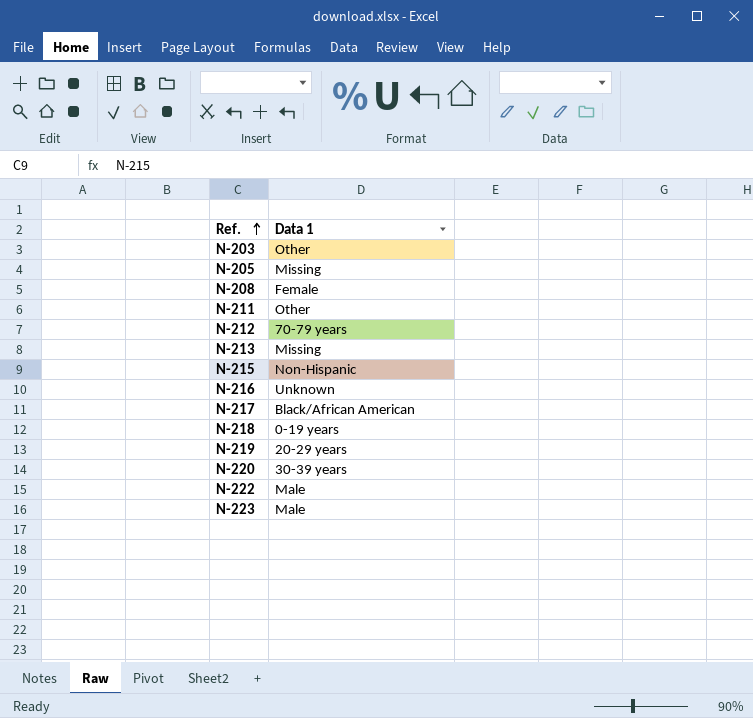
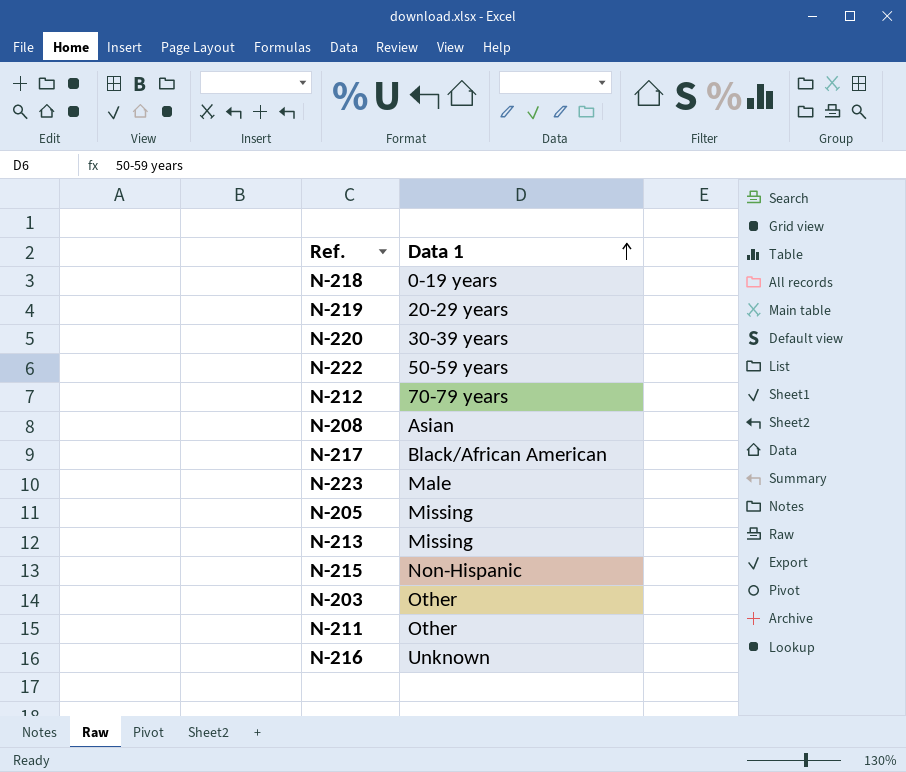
row order: Ref. ascending -> Data 1 ascending
N-222 | Data 1: Male -> 50-59 years
N-208 | Data 1: Female -> Asian

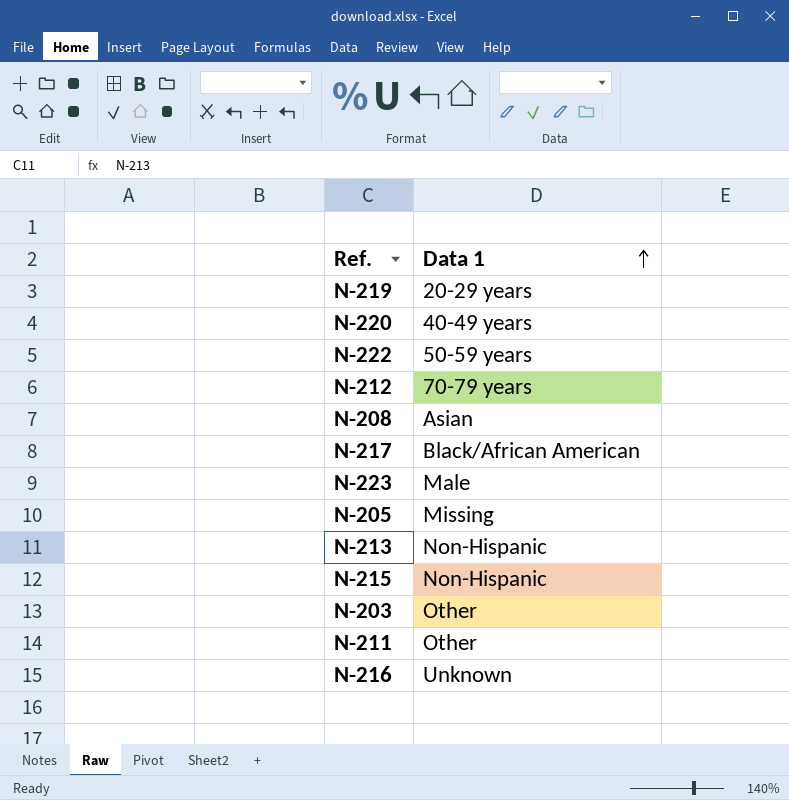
row N-218: 0-19 years -> none
N-220 | Data 1: 30-39 years -> 40-49 years
N-213 | Data 1: Missing -> Non-Hispanic

